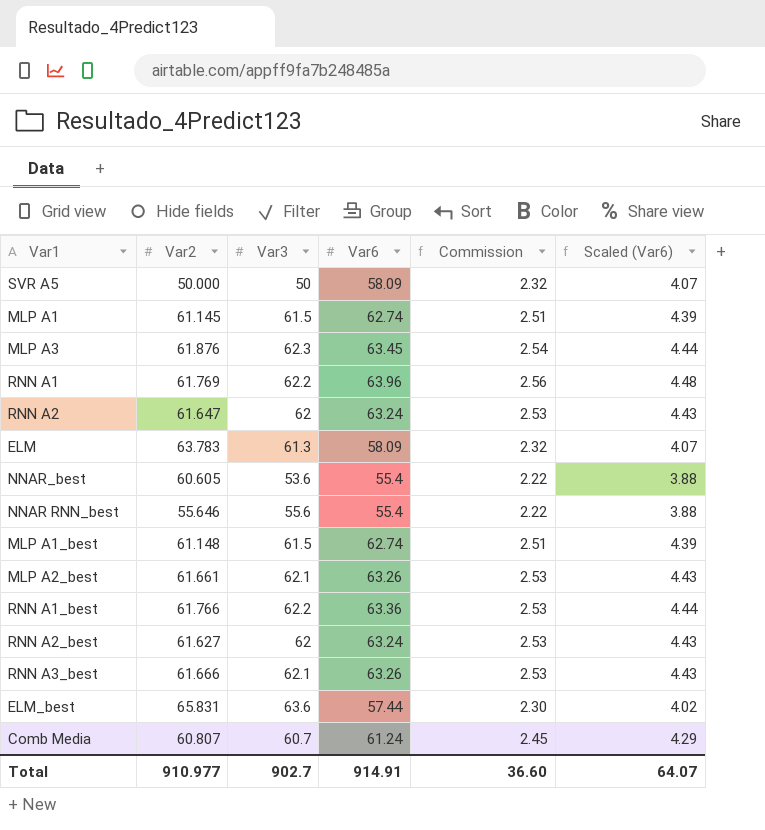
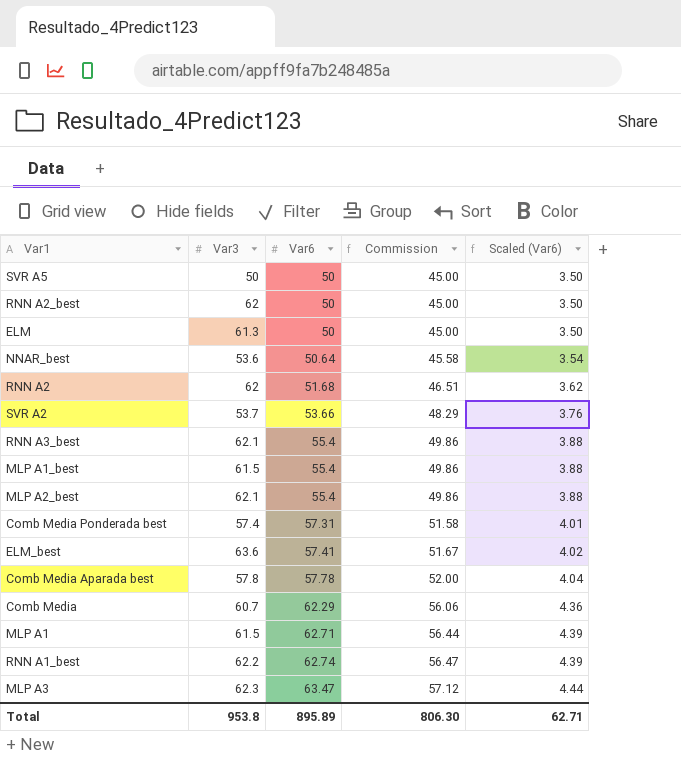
row order: none -> Var6 ascending
column Var2 | position: 2 -> none
column Commission | formula: [Var6] * 0.04 -> [Var6] * 0.9
row RNN A1: 61.769 | 62.2 | 63.96 | 2.56 | 4.48 -> none
row NNAR RNN_best: 55.646 | 55.6 | 55.4 | 2.22 | 3.88 -> none
SVR A5 | Var6: 58.09 -> 50
SVR A5 | Scaled (Var6): 4.07 -> 3.50
RNN A2_best | Var6: 63.24 -> 50
RNN A2_best | Scaled (Var6): 4.43 -> 3.50
ELM | Var6: 58.09 -> 50
ELM | Scaled (Var6): 4.07 -> 3.50
NNAR_best | Var6: 55.4 -> 50.64
NNAR_best | Scaled (Var6): 3.88 -> 3.54
RNN A2 | Var6: 63.24 -> 51.68
RNN A2 | Scaled (Var6): 4.43 -> 3.62
row SVR A2: none -> 53.7 | 53.66 | 48.29 | 3.76
RNN A3_best | Var6: 63.26 -> 55.4
RNN A3_best | Scaled (Var6): 4.43 -> 3.88
MLP A1_best | Var6: 62.74 -> 55.4
MLP A1_best | Scaled (Var6): 4.39 -> 3.88
MLP A2_best | Var6: 63.26 -> 55.4
MLP A2_best | Scaled (Var6): 4.43 -> 3.88
row Comb Media Ponderada best: none -> 57.4 | 57.31 | 51.58 | 4.01
ELM_best | Var6: 57.44 -> 57.41
row Comb Media Aparada best: none -> 57.8 | 57.78 | 52.00 | 4.04
Comb Media | Var6: 61.24 -> 62.29
Comb Media | Scaled (Var6): 4.29 -> 4.36
MLP A1 | Var6: 62.74 -> 62.71
RNN A1_best | Var6: 63.36 -> 62.74
RNN A1_best | Scaled (Var6): 4.44 -> 4.39
MLP A3 | Var6: 63.45 -> 63.47
Total | Var3: 902.7 -> 953.8
Total | Var6: 914.91 -> 895.89
Total | Commission: 36.60 -> 806.30
Total | Scaled (Var6): 64.07 -> 62.71

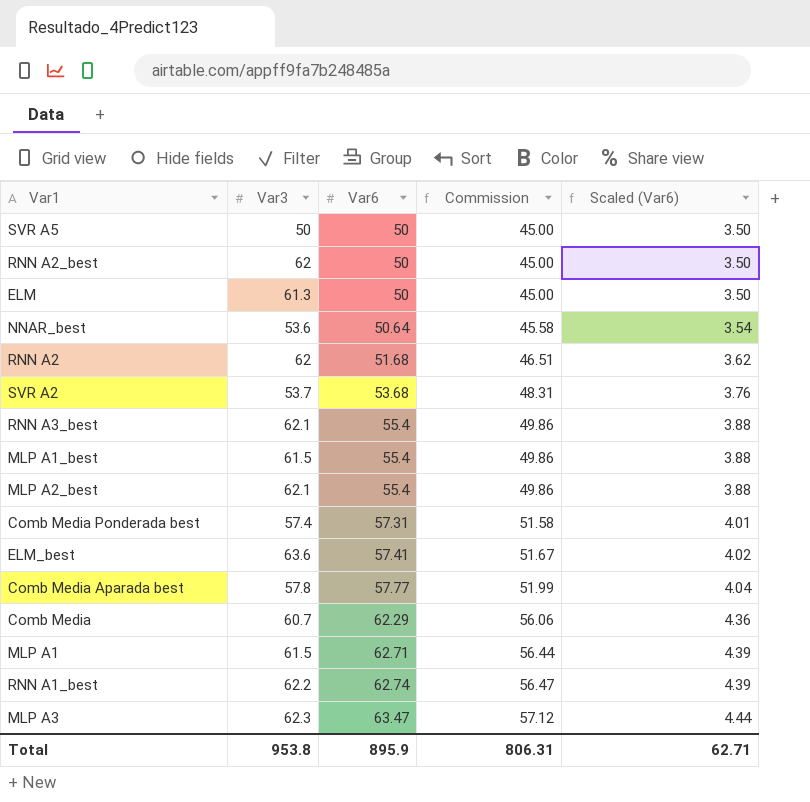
SVR A2 | Var6: 53.66 -> 53.68
SVR A2 | Commission: 48.29 -> 48.31
Comb Media Aparada best | Var6: 57.78 -> 57.77
Comb Media Aparada best | Commission: 52.00 -> 51.99
Total | Var6: 895.89 -> 895.9
Total | Commission: 806.30 -> 806.31

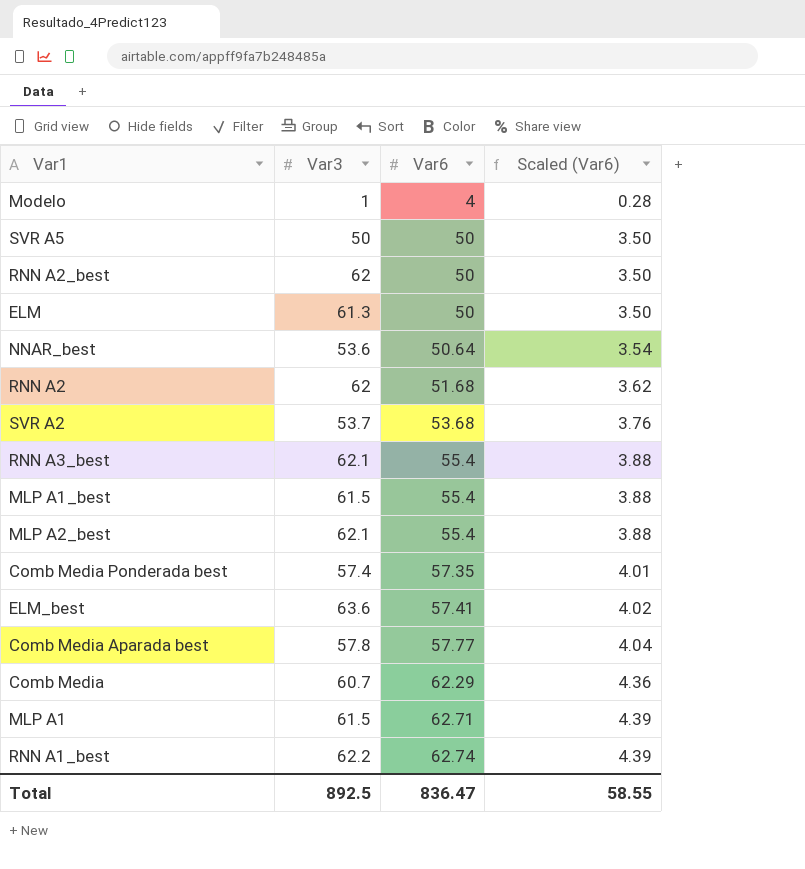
column Commission | formula: [Var6] * 0.9 -> none
row MLP A3: 62.3 | 63.47 | 57.12 | 4.44 -> none
row Modelo: none -> 1 | 4 | 0.28
Comb Media Ponderada best | Var6: 57.31 -> 57.35
Total | Var3: 953.8 -> 892.5
Total | Var6: 895.9 -> 836.47
Total | Scaled (Var6): 62.71 -> 58.55

